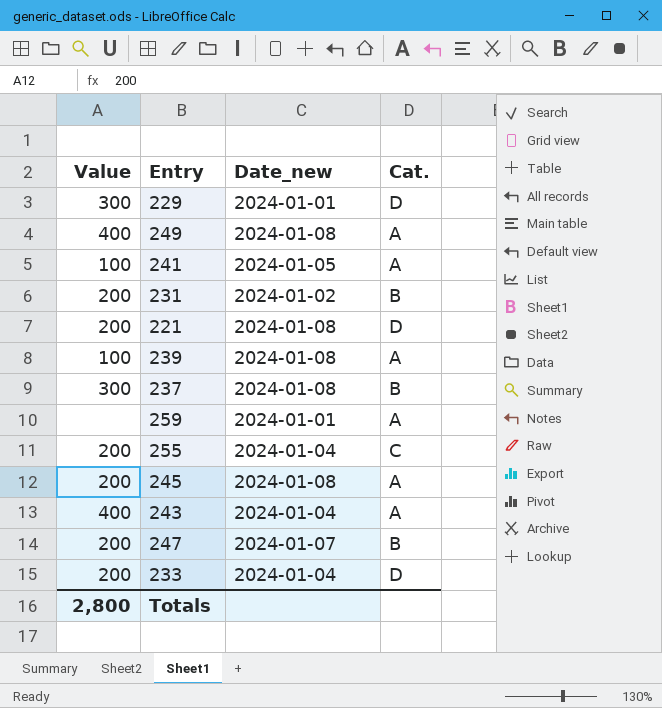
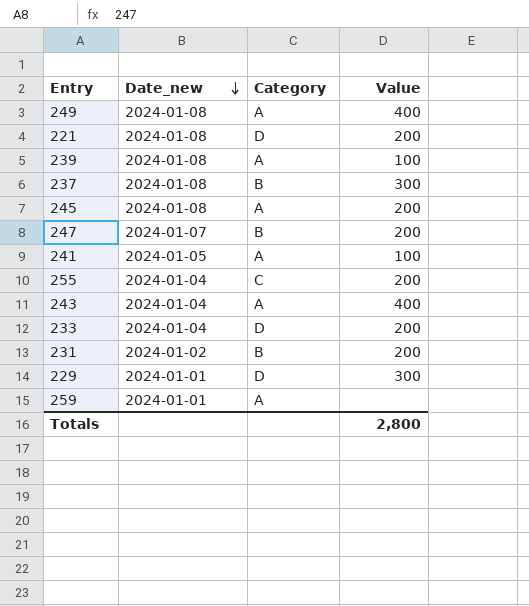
row order: none -> Date_new descending
column name: Cat. -> Category
column Value | position: 1 -> 4

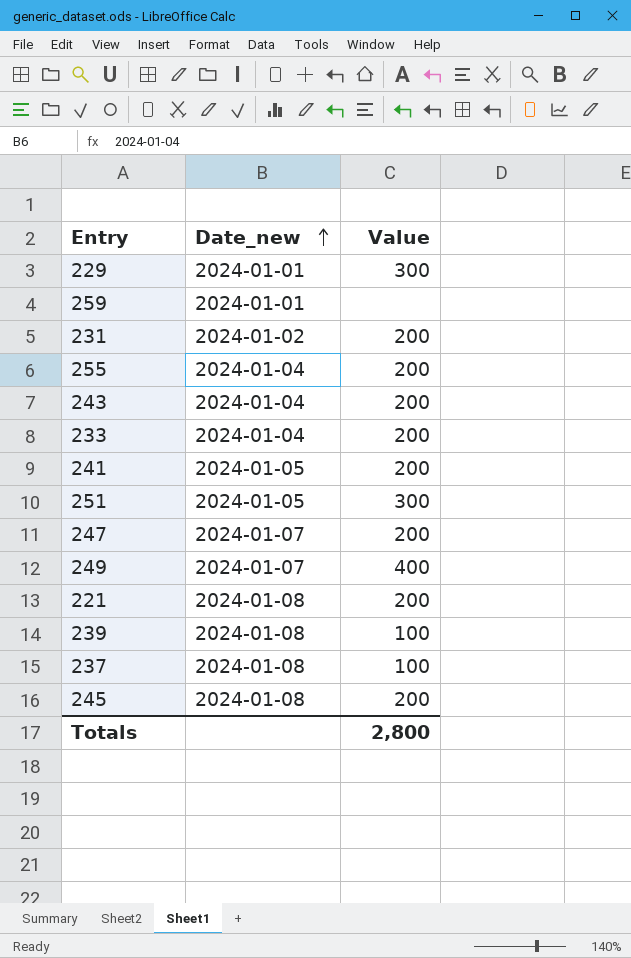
row order: Date_new descending -> Date_new ascending
column Category | position: 3 -> none
243 | Value: 400 -> 200
241 | Value: 100 -> 200
row 251: none -> 2024-01-05 | 300
249 | Date_new: 2024-01-08 -> 2024-01-07
237 | Value: 300 -> 100

